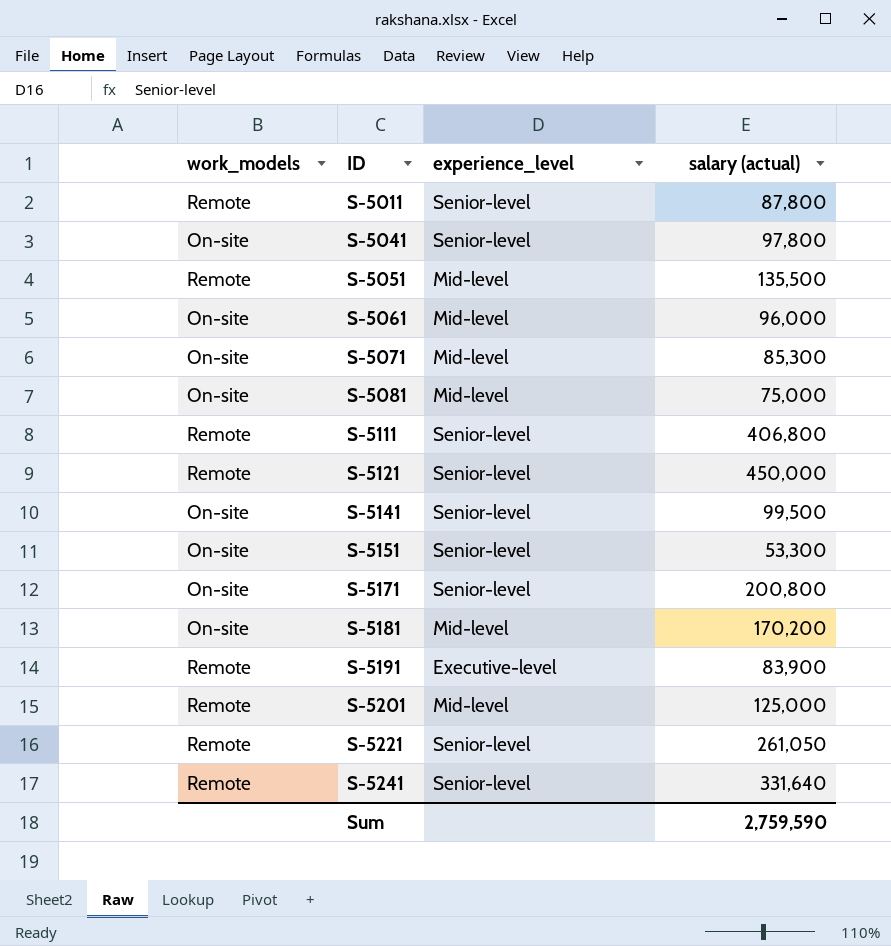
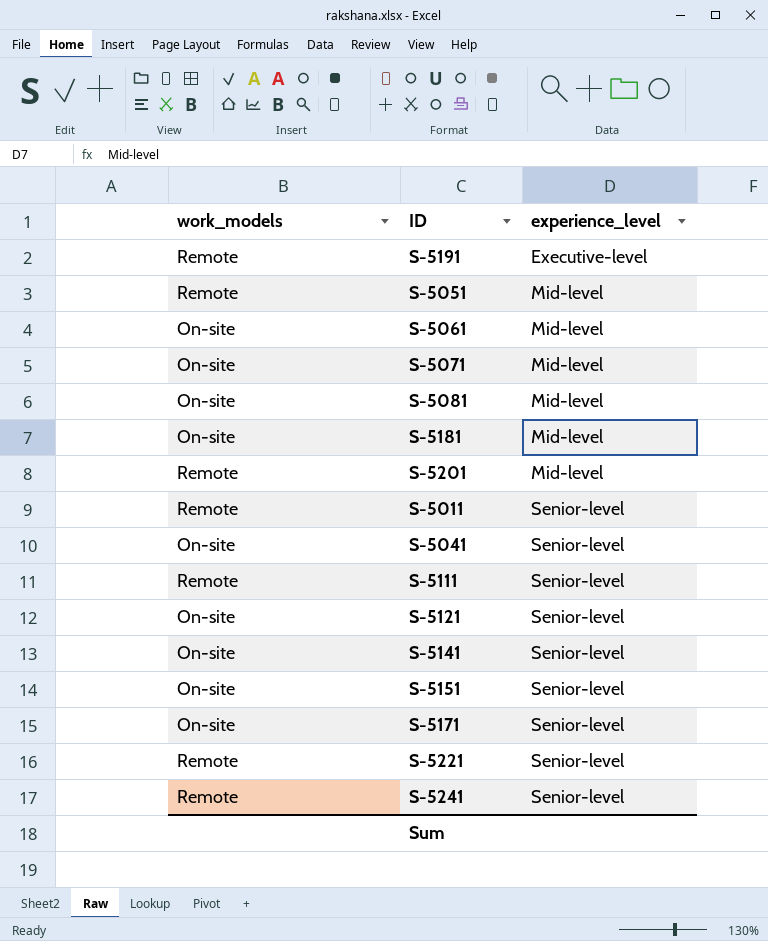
row order: ID ascending -> experience_level ascending
column salary (actual) | position: 4 -> none
S-5121 | work_models: Remote -> On-site

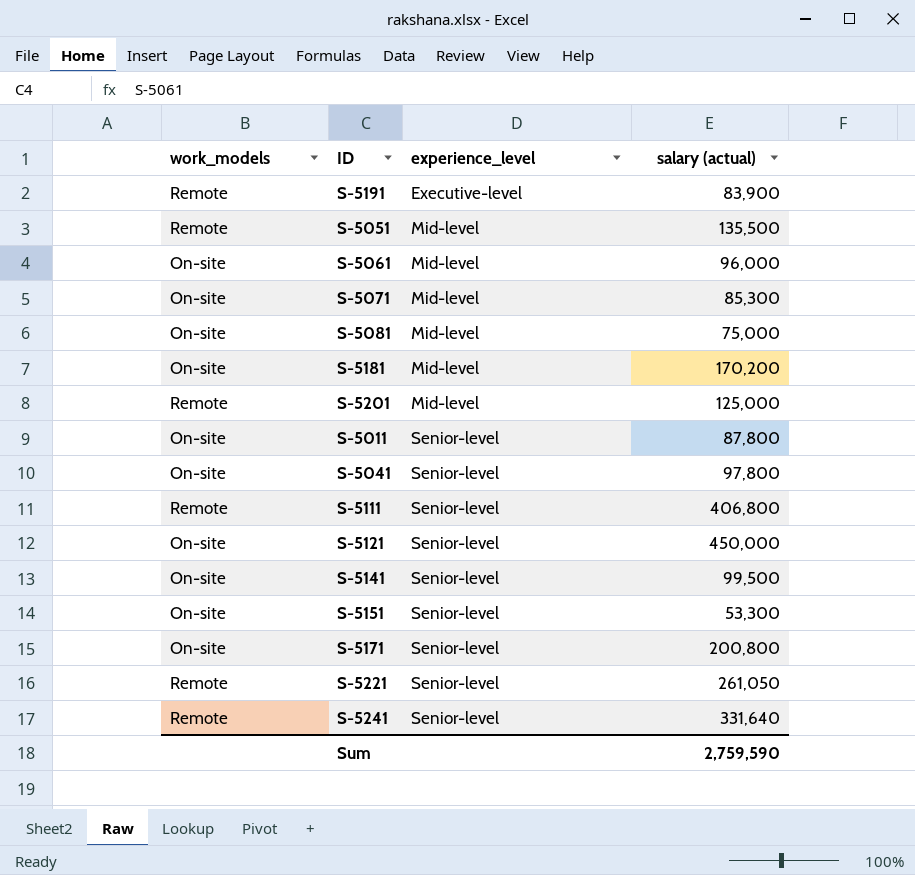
column salary (actual) | position: none -> 4
S-5011 | work_models: Remote -> On-site

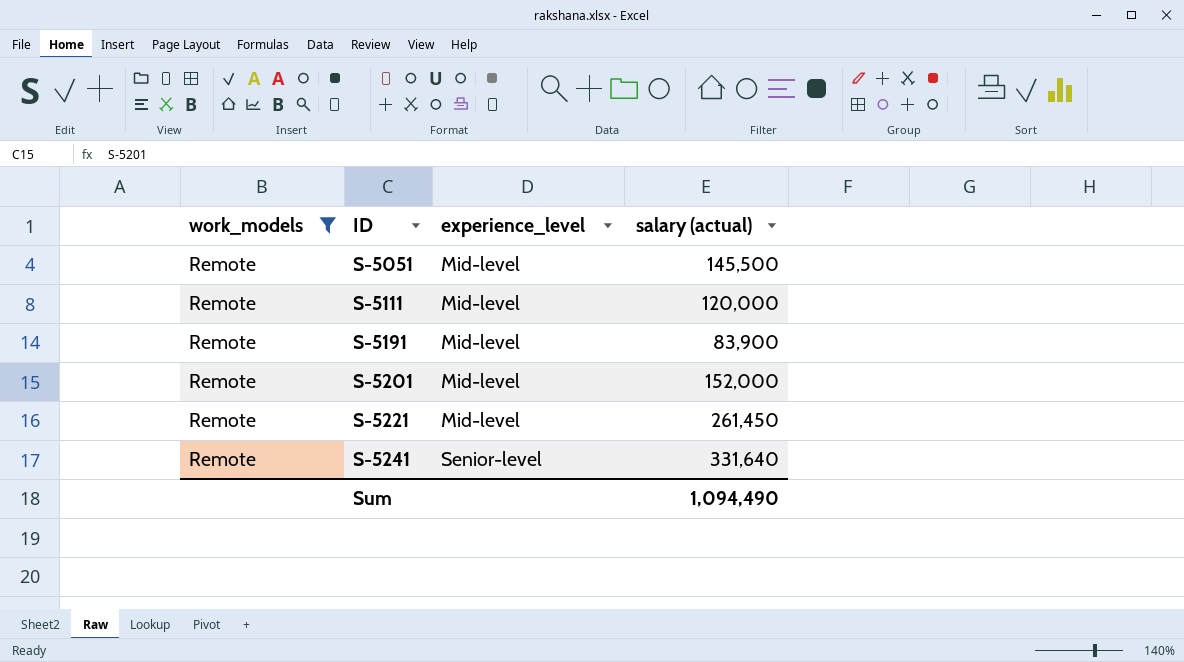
filter: none -> work_models = Remote
row order: experience_level ascending -> ID ascending
S-5051 | salary (actual): 135,500 -> 145,500
S-5111 | experience_level: Senior-level -> Mid-level
S-5111 | salary (actual): 406,800 -> 120,000
S-5191 | experience_level: Executive-level -> Mid-level
S-5201 | salary (actual): 125,000 -> 152,000
S-5221 | experience_level: Senior-level -> Mid-level
S-5221 | salary (actual): 261,050 -> 261,450
Sum | salary (actual): 2,759,590 -> 1,094,490

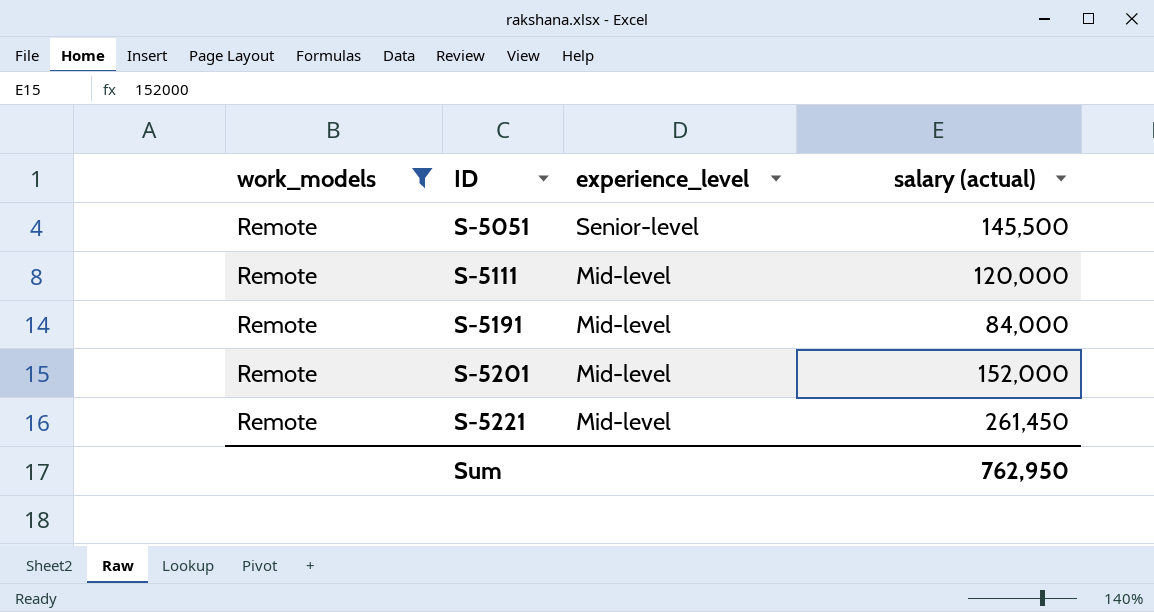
row S-5241: Remote | Senior-level | 331,640 -> none
S-5051 | experience_level: Mid-level -> Senior-level
S-5191 | salary (actual): 83,900 -> 84,000
Sum | salary (actual): 1,094,490 -> 762,950

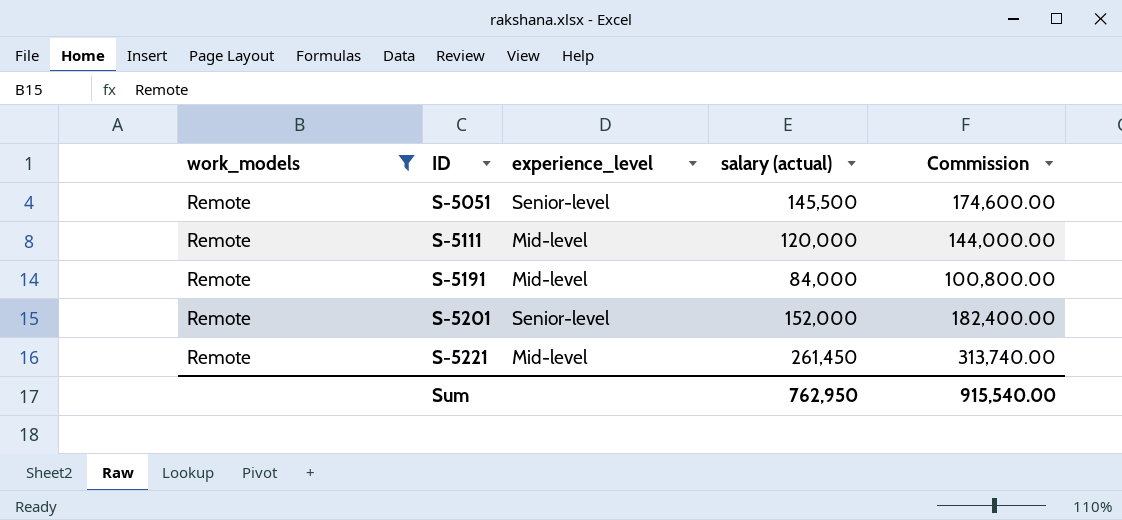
column Commission | formula: none -> [salary (actual)] * 1.2
S-5201 | experience_level: Mid-level -> Senior-level

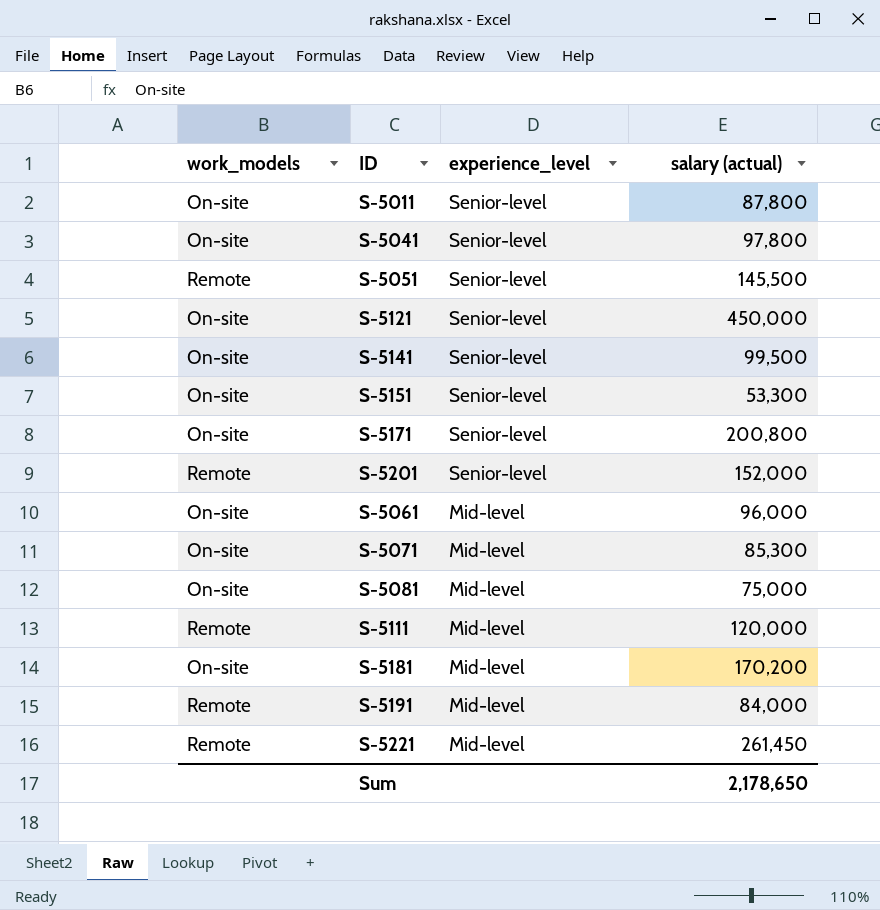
filter: work_models = Remote -> none
row order: ID ascending -> experience_level descending
column Commission | formula: [salary (actual)] * 1.2 -> none
Sum | salary (actual): 762,950 -> 2,178,650

